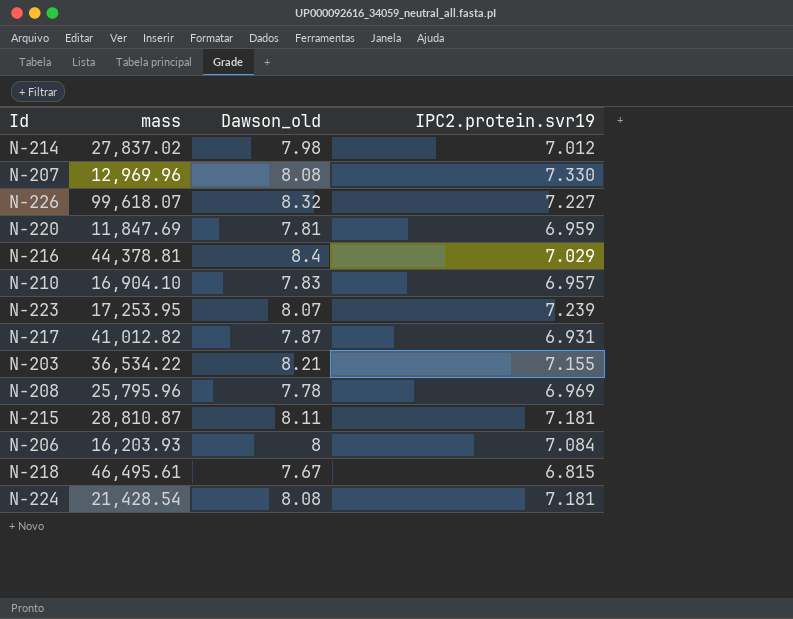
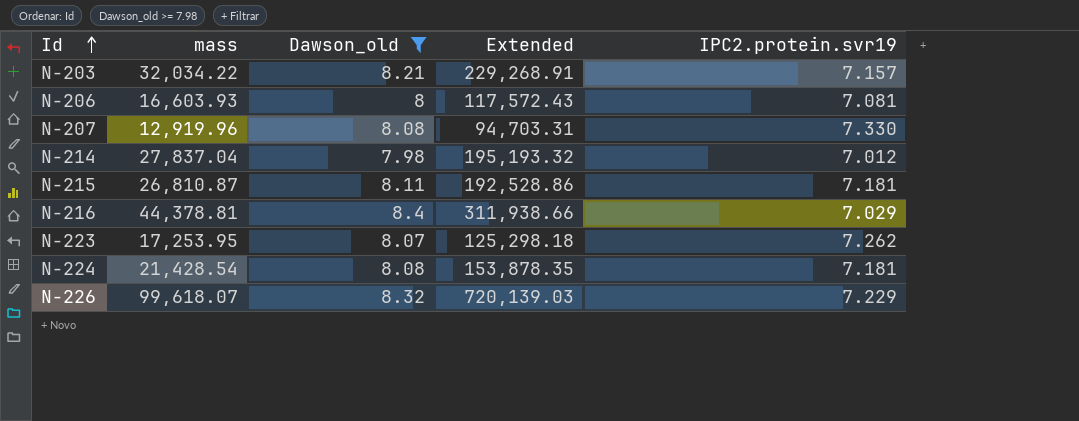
filter: none -> Dawson_old >= 7.98
row order: none -> Id ascending
column Extended | formula: none -> [mass] * [IPC2.protein.svr19]
N-203 | mass: 36,534.22 -> 32,034.22
N-203 | IPC2.protein.svr19: 7.155 -> 7.157
N-206 | mass: 16,203.93 -> 16,603.93
N-206 | IPC2.protein.svr19: 7.084 -> 7.081
N-207 | mass: 12,969.96 -> 12,919.96
N-214 | mass: 27,837.02 -> 27,837.04
N-215 | mass: 28,810.87 -> 26,810.87
N-223 | IPC2.protein.svr19: 7.239 -> 7.262
N-226 | IPC2.protein.svr19: 7.227 -> 7.229

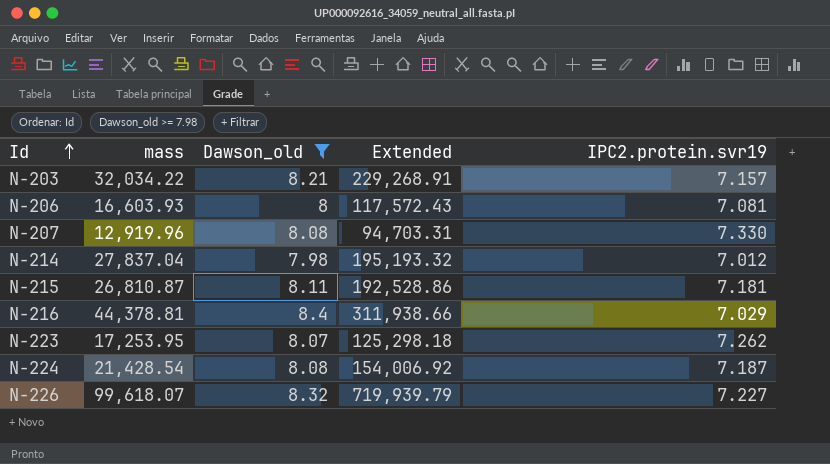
N-224 | Extended: 153,878.35 -> 154,006.92
N-224 | IPC2.protein.svr19: 7.181 -> 7.187
N-226 | Extended: 720,139.03 -> 719,939.79
N-226 | IPC2.protein.svr19: 7.229 -> 7.227

